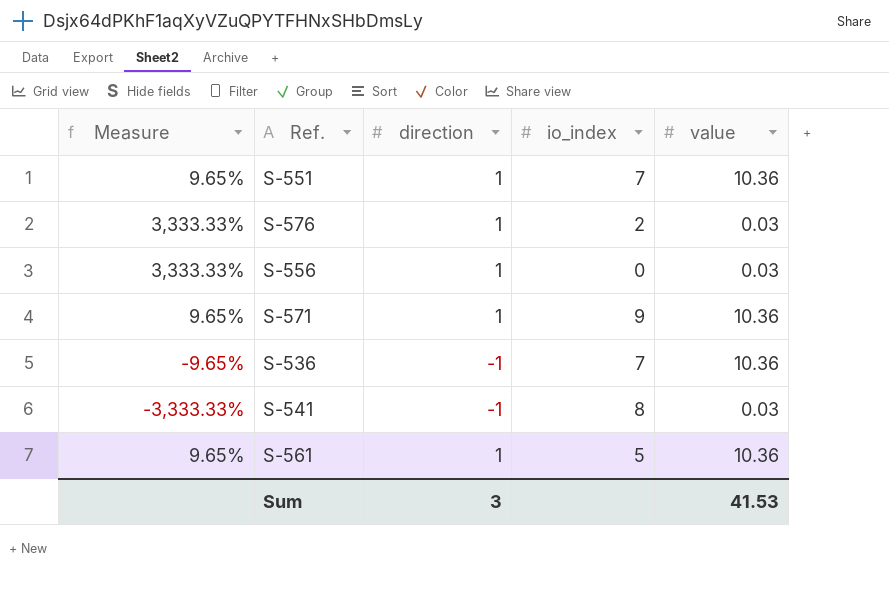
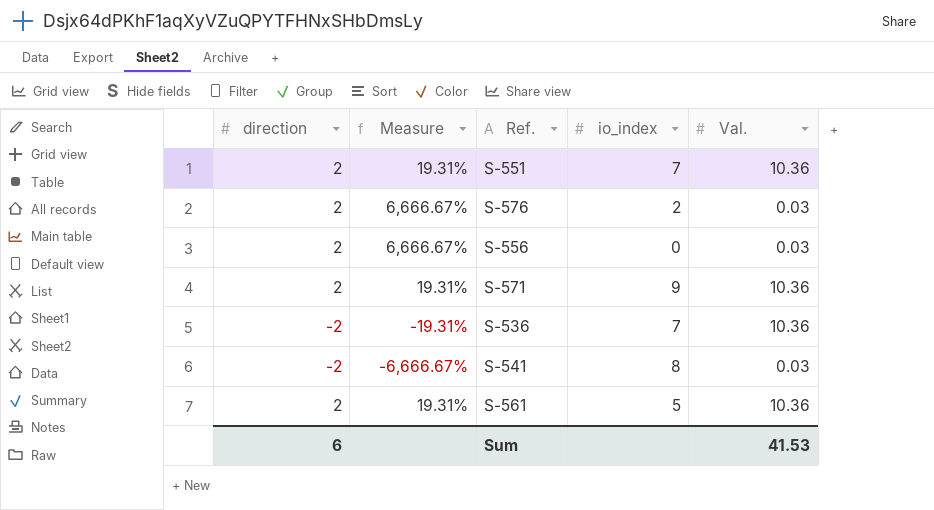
column direction | position: 3 -> 1
column name: value -> Val.
S-551 | direction: 1 -> 2
S-551 | Measure: 9.65% -> 19.31%
S-576 | direction: 1 -> 2
S-576 | Measure: 3,333.33% -> 6,666.67%
S-556 | direction: 1 -> 2
S-556 | Measure: 3,333.33% -> 6,666.67%
S-571 | direction: 1 -> 2
S-571 | Measure: 9.65% -> 19.31%
S-536 | direction: -1 -> -2
S-536 | Measure: -9.65% -> -19.31%
S-541 | direction: -1 -> -2
S-541 | Measure: -3,333.33% -> -6,666.67%
S-561 | direction: 1 -> 2
S-561 | Measure: 9.65% -> 19.31%
Sum | direction: 3 -> 6

